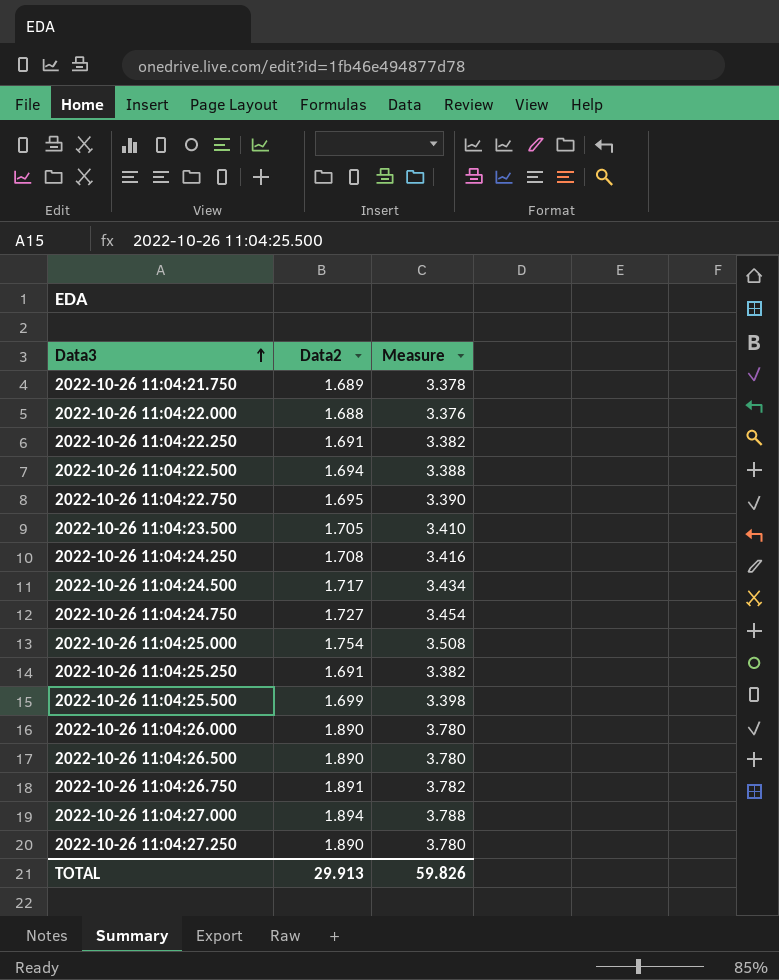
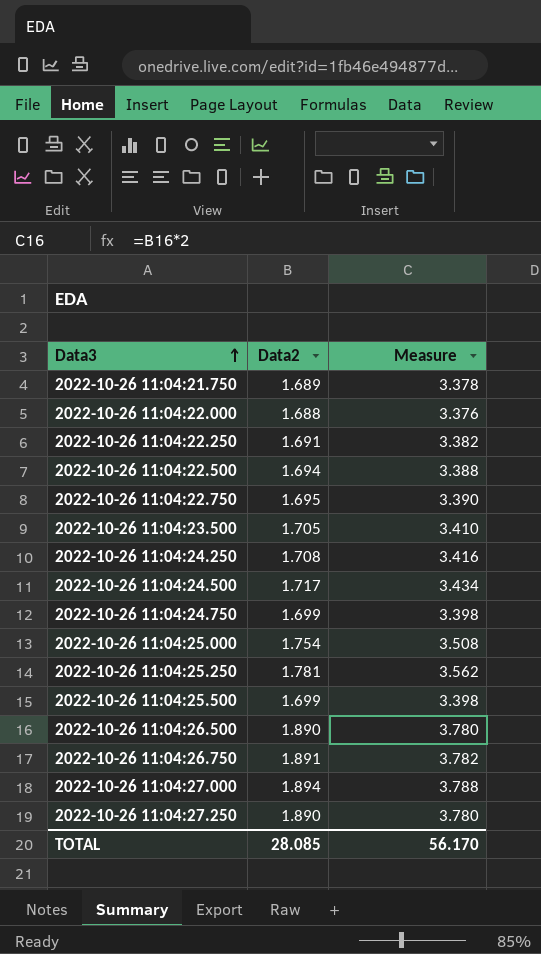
row 2022-10-26 11:04:26.000: 1.890 | 3.780 -> none
2022-10-26 11:04:24.750 | Data2: 1.727 -> 1.699
2022-10-26 11:04:24.750 | Measure: 3.454 -> 3.398
2022-10-26 11:04:25.250 | Data2: 1.691 -> 1.781
2022-10-26 11:04:25.250 | Measure: 3.382 -> 3.562
TOTAL | Data2: 29.913 -> 28.085
TOTAL | Measure: 59.826 -> 56.170

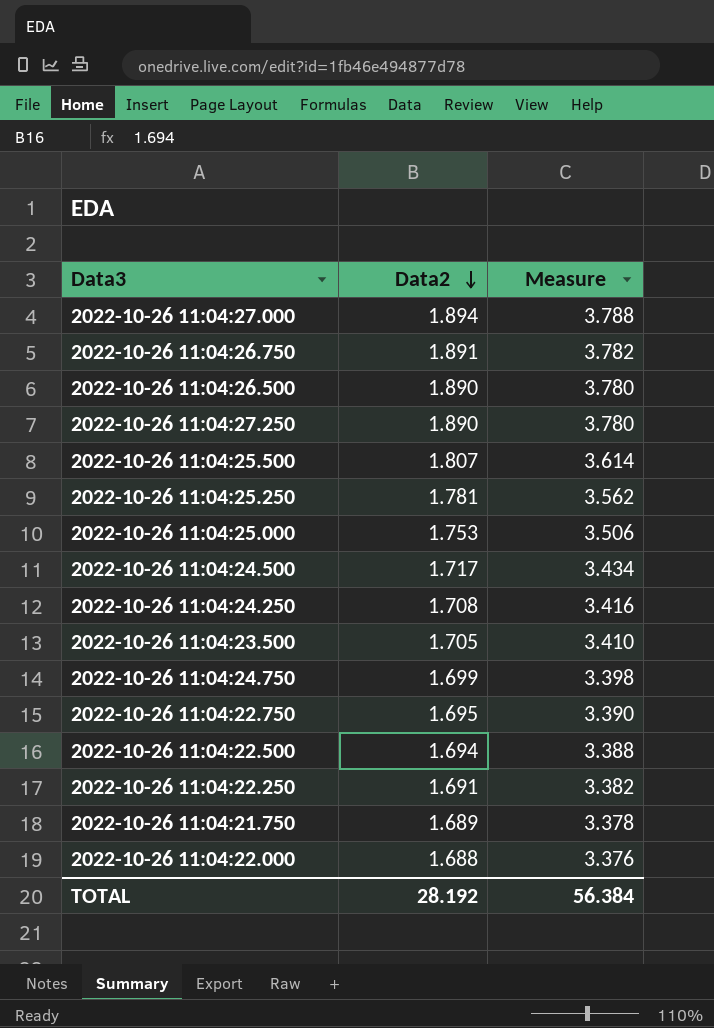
row order: Data3 ascending -> Data2 descending
2022-10-26 11:04:25.500 | Data2: 1.699 -> 1.807
2022-10-26 11:04:25.500 | Measure: 3.398 -> 3.614
2022-10-26 11:04:25.000 | Data2: 1.754 -> 1.753
2022-10-26 11:04:25.000 | Measure: 3.508 -> 3.506
TOTAL | Data2: 28.085 -> 28.192
TOTAL | Measure: 56.170 -> 56.384

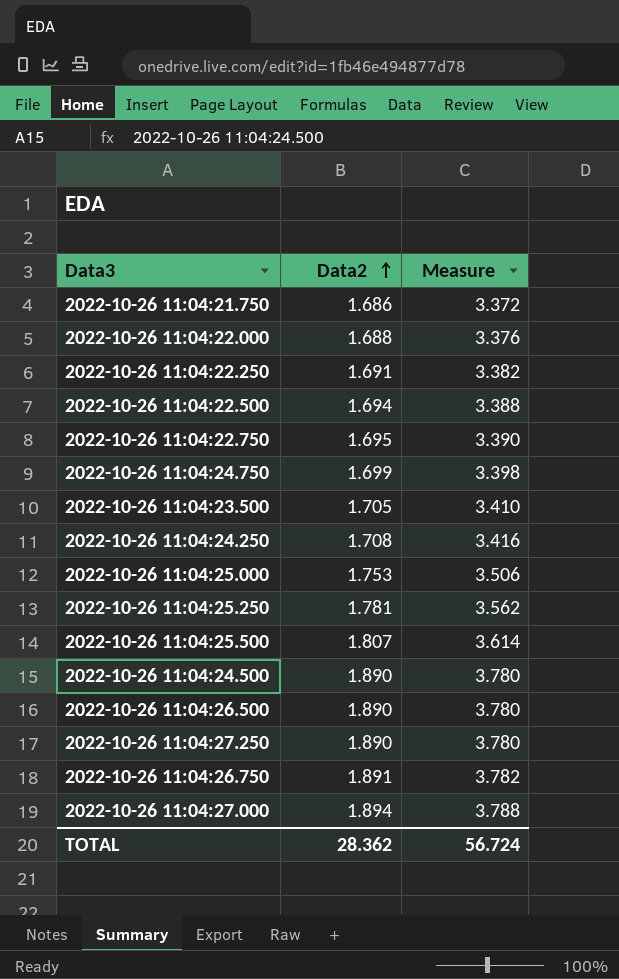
row order: Data2 descending -> Data2 ascending
2022-10-26 11:04:21.750 | Data2: 1.689 -> 1.686
2022-10-26 11:04:21.750 | Measure: 3.378 -> 3.372
2022-10-26 11:04:24.500 | Data2: 1.717 -> 1.890
2022-10-26 11:04:24.500 | Measure: 3.434 -> 3.780
TOTAL | Data2: 28.192 -> 28.362
TOTAL | Measure: 56.384 -> 56.724

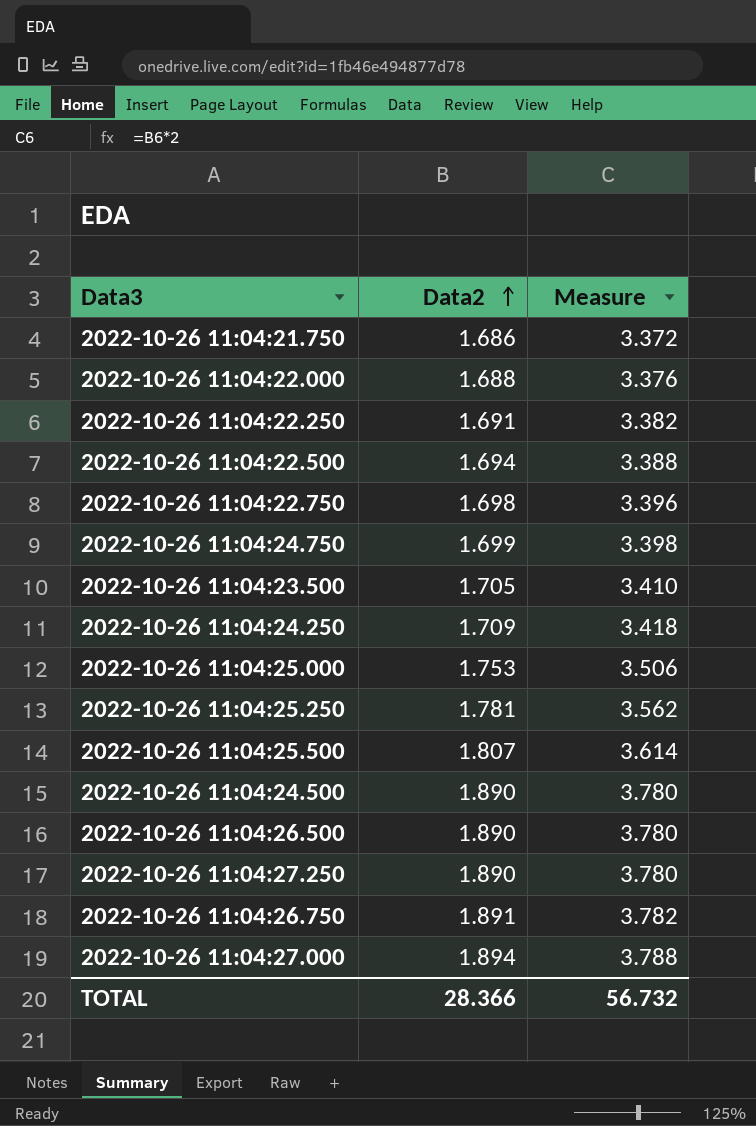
2022-10-26 11:04:22.750 | Data2: 1.695 -> 1.698
2022-10-26 11:04:22.750 | Measure: 3.390 -> 3.396
2022-10-26 11:04:24.250 | Data2: 1.708 -> 1.709
2022-10-26 11:04:24.250 | Measure: 3.416 -> 3.418
TOTAL | Data2: 28.362 -> 28.366
TOTAL | Measure: 56.724 -> 56.732

